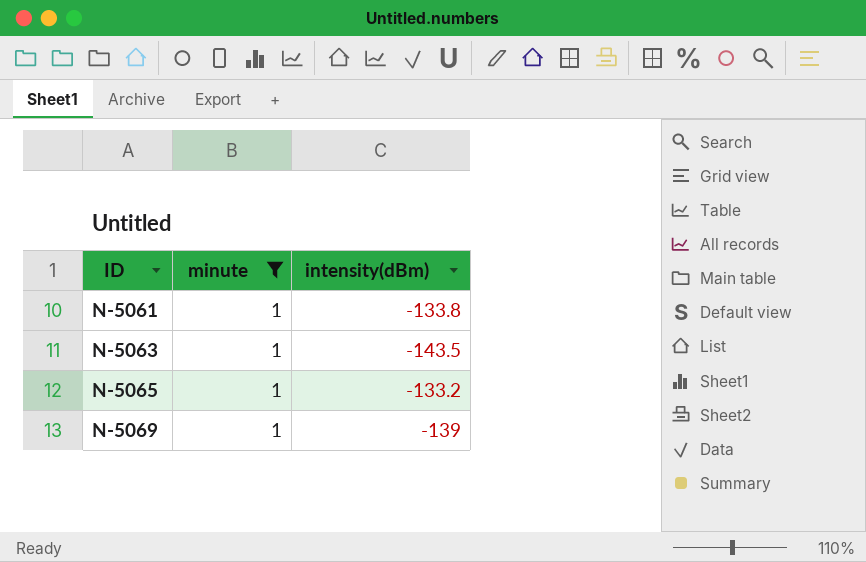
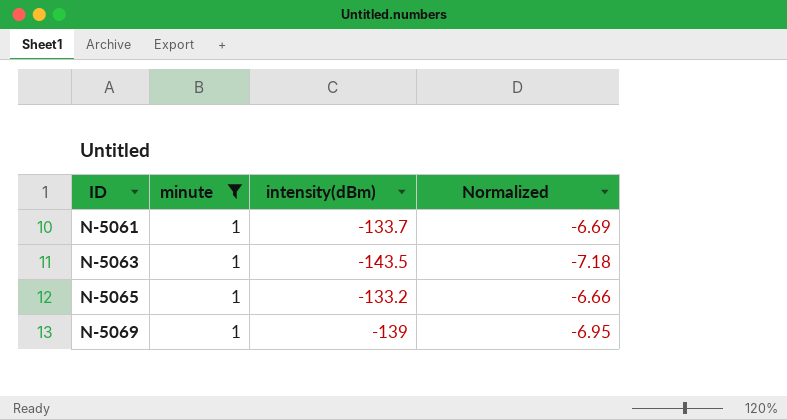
column Normalized | formula: none -> [intensity(dBm)] * 0.05
N-5061 | intensity(dBm): -133.8 -> -133.7

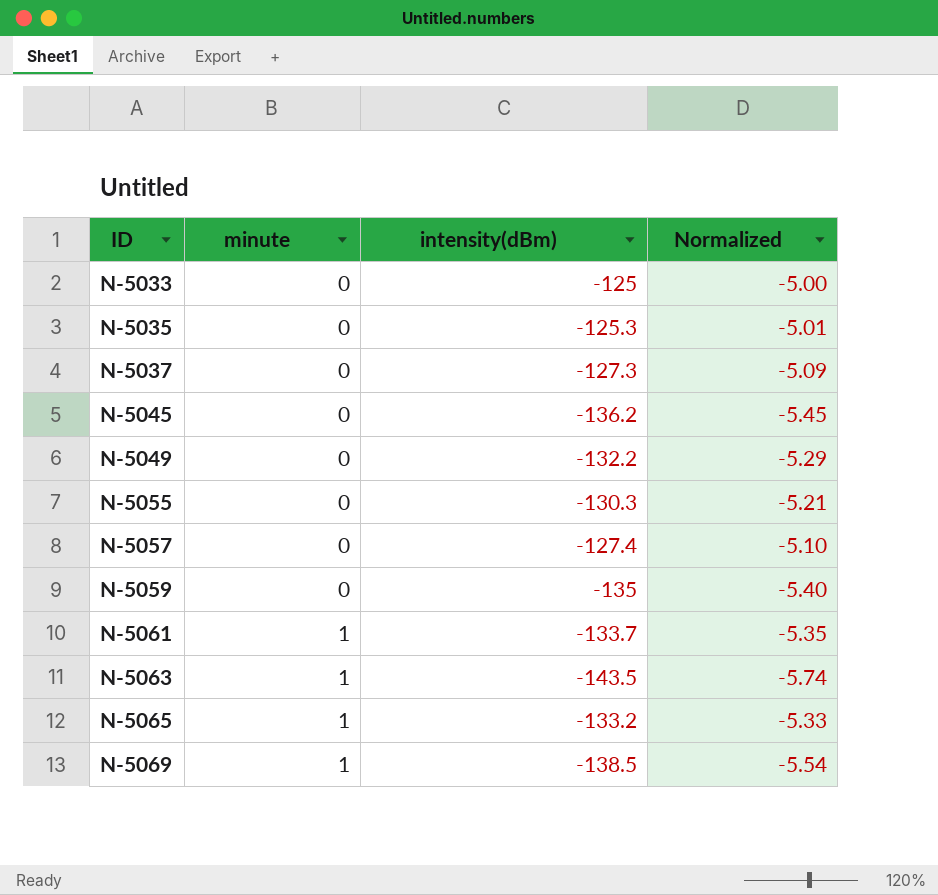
filter: minute = 1 -> none
column Normalized | formula: [intensity(dBm)] * 0.05 -> [intensity(dBm)] * 0.04
N-5069 | intensity(dBm): -139 -> -138.5

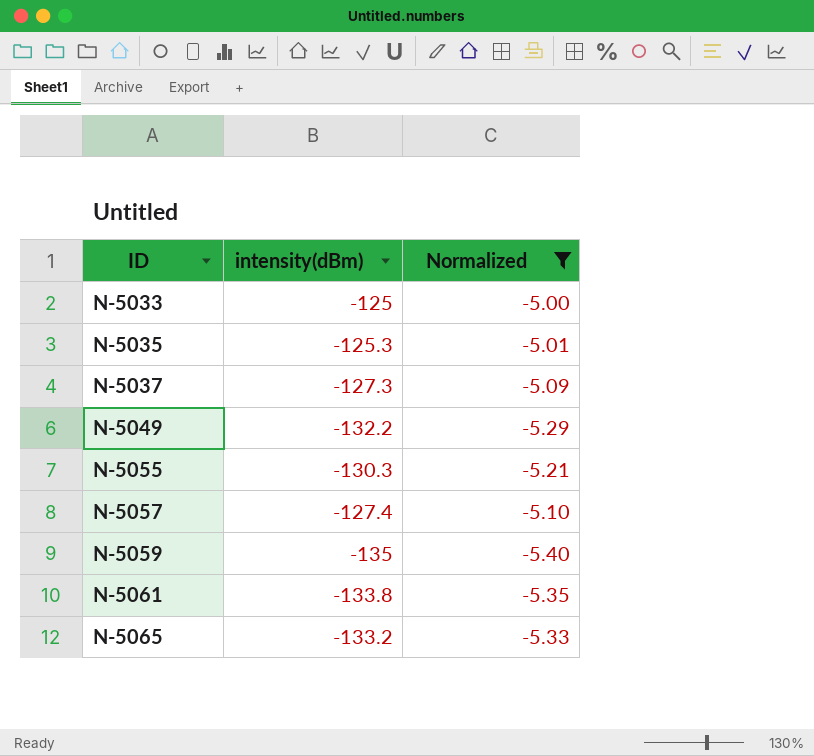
filter: none -> Normalized >= -5.40
column minute | position: 2 -> none
N-5061 | intensity(dBm): -133.7 -> -133.8

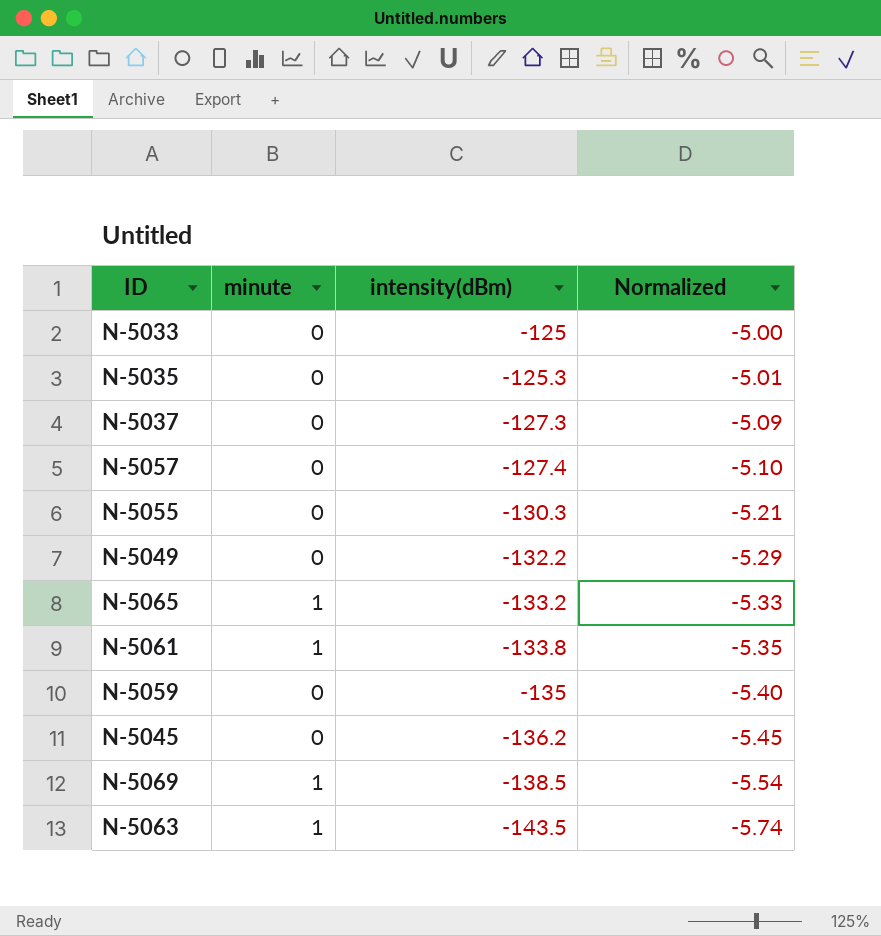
filter: Normalized >= -5.40 -> none
row order: ID ascending -> intensity(dBm) descending
column minute | position: none -> 2

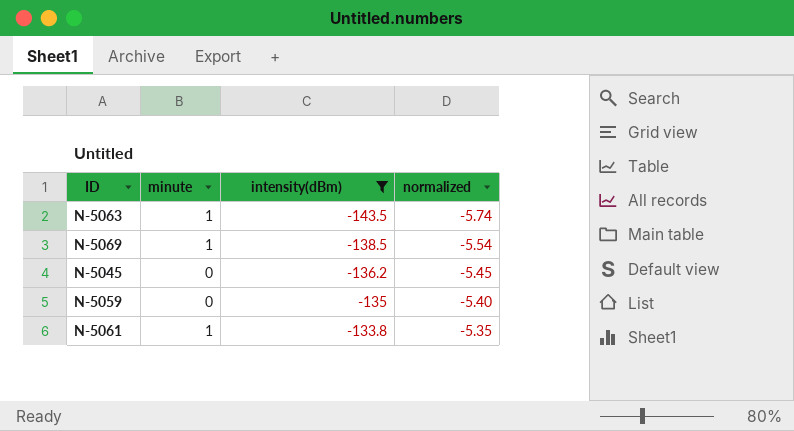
filter: none -> intensity(dBm) <= -133.8
row order: intensity(dBm) descending -> intensity(dBm) ascending
column name: Normalized -> normalized

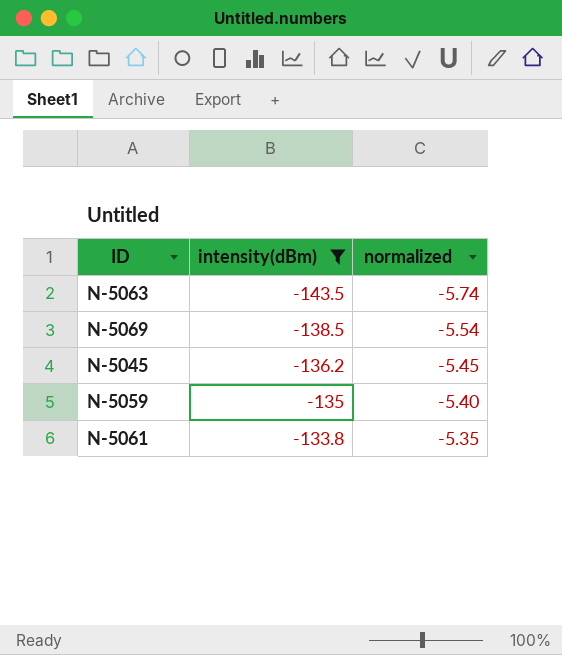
column minute | position: 2 -> none

